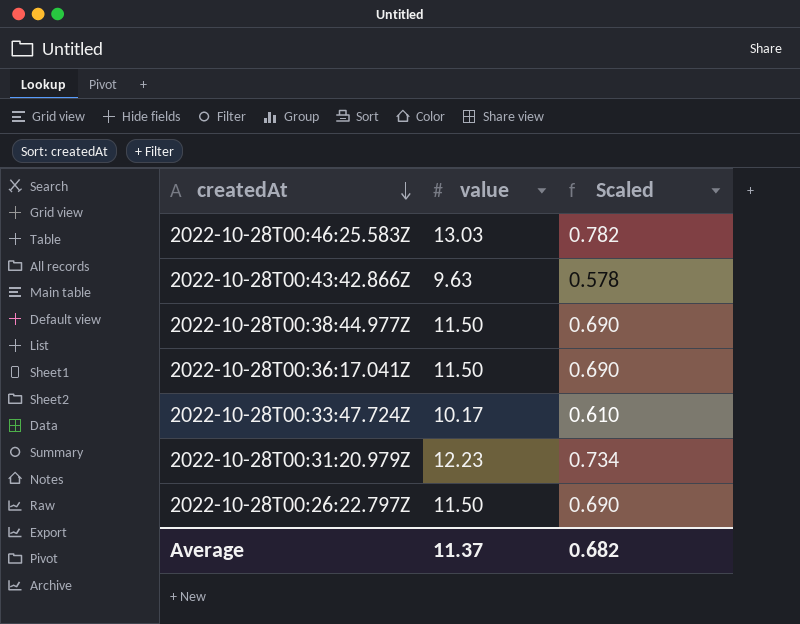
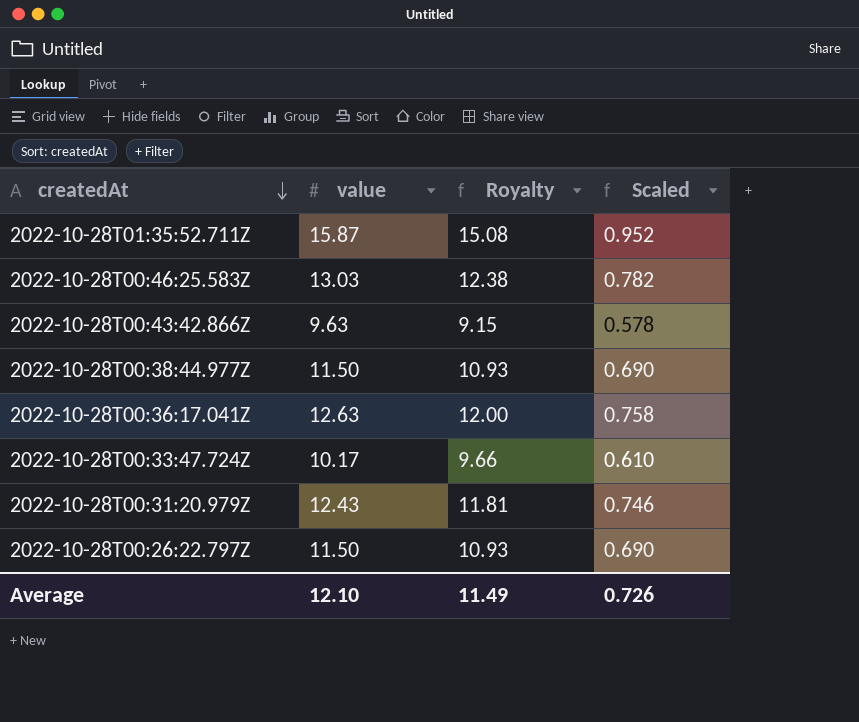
column Royalty | formula: none -> [value] * 0.95
row 2022-10-28T01:35:52.711Z: none -> 15.87 | 15.08 | 0.952
2022-10-28T00:36:17.041Z | value: 11.50 -> 12.63
2022-10-28T00:36:17.041Z | Scaled: 0.690 -> 0.758
2022-10-28T00:31:20.979Z | value: 12.23 -> 12.43
2022-10-28T00:31:20.979Z | Scaled: 0.734 -> 0.746
Average | value: 11.37 -> 12.10
Average | Scaled: 0.682 -> 0.726

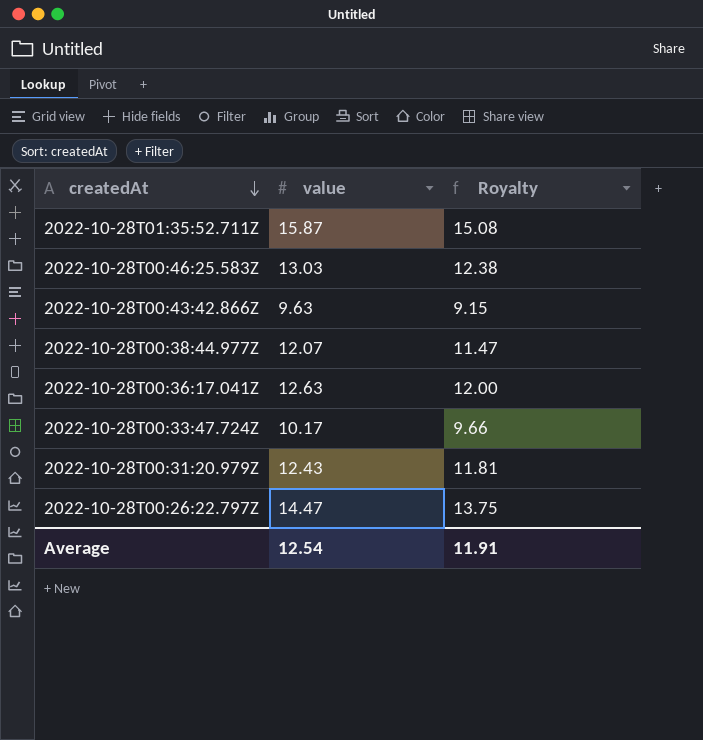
column Scaled | formula: [value] * 0.06 -> none
2022-10-28T00:38:44.977Z | value: 11.50 -> 12.07
2022-10-28T00:38:44.977Z | Royalty: 10.93 -> 11.47
2022-10-28T00:26:22.797Z | value: 11.50 -> 14.47
2022-10-28T00:26:22.797Z | Royalty: 10.93 -> 13.75
Average | value: 12.10 -> 12.54
Average | Royalty: 11.49 -> 11.91

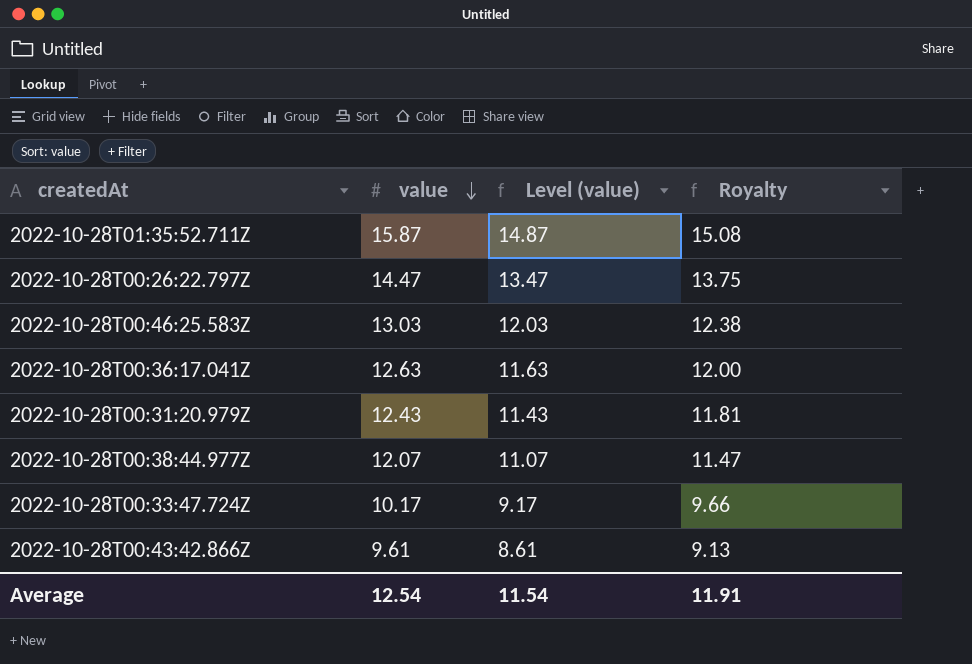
row order: createdAt descending -> value descending
column Level (value) | formula: none -> [value] - 1
2022-10-28T00:43:42.866Z | value: 9.63 -> 9.61
2022-10-28T00:43:42.866Z | Royalty: 9.15 -> 9.13

